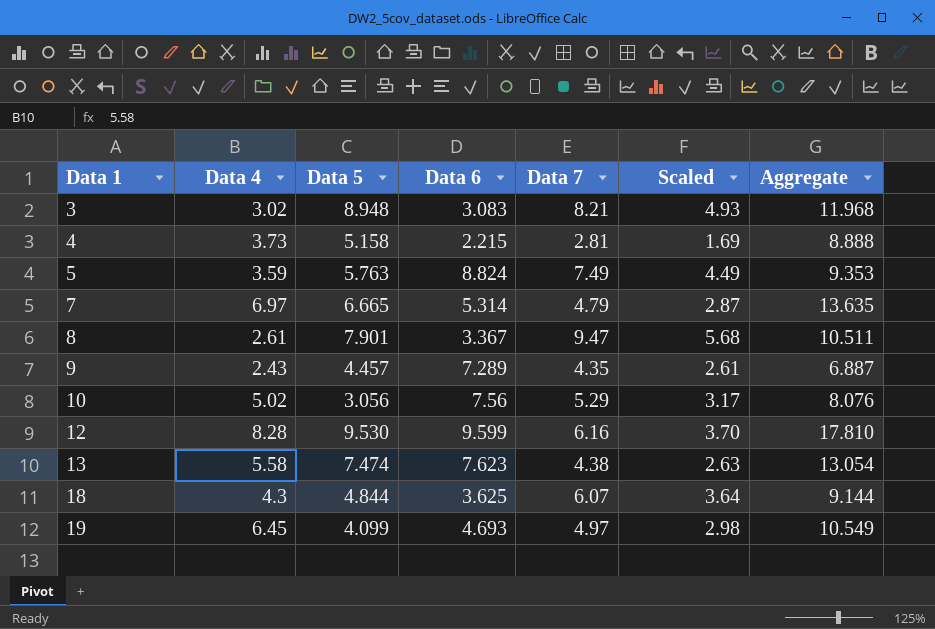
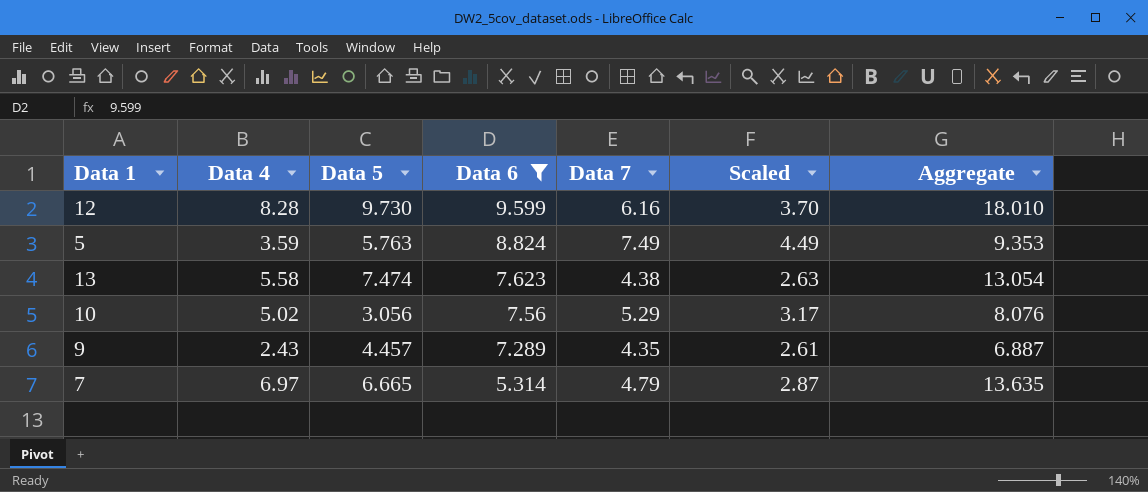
filter: none -> Data 6 >= 5.314
row order: Data 1 ascending -> Data 6 descending
12 | Data 5: 9.530 -> 9.730
12 | Aggregate: 17.810 -> 18.010

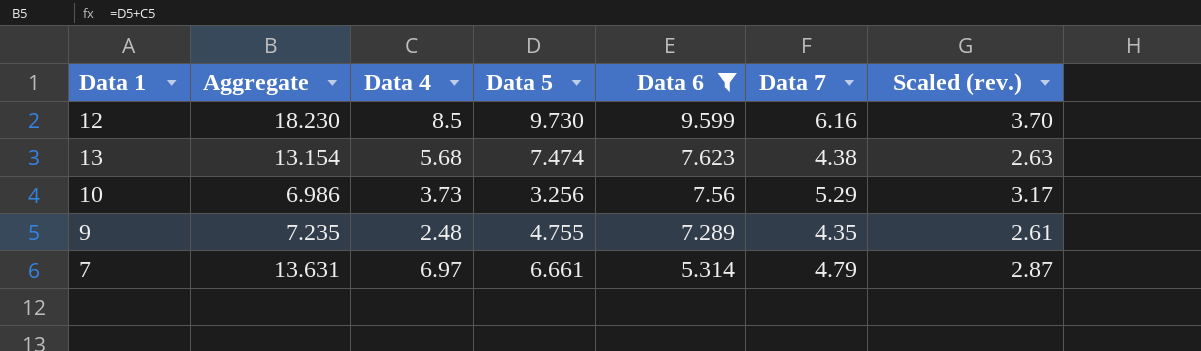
column Aggregate | position: 7 -> 2
column name: Scaled -> Scaled (rev.)
row 5: 3.59 | 5.763 | 8.824 | 7.49 | 4.49 | 9.353 -> none
12 | Aggregate: 18.010 -> 18.230
12 | Data 4: 8.28 -> 8.5
13 | Aggregate: 13.054 -> 13.154
13 | Data 4: 5.58 -> 5.68
10 | Aggregate: 8.076 -> 6.986
10 | Data 4: 5.02 -> 3.73
10 | Data 5: 3.056 -> 3.256
9 | Aggregate: 6.887 -> 7.235
9 | Data 4: 2.43 -> 2.48
9 | Data 5: 4.457 -> 4.755
7 | Aggregate: 13.635 -> 13.631
7 | Data 5: 6.665 -> 6.661

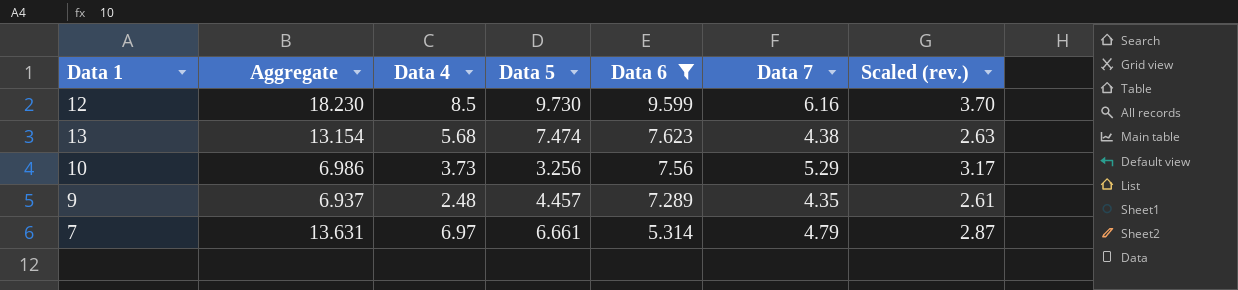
9 | Aggregate: 7.235 -> 6.937
9 | Data 5: 4.755 -> 4.457

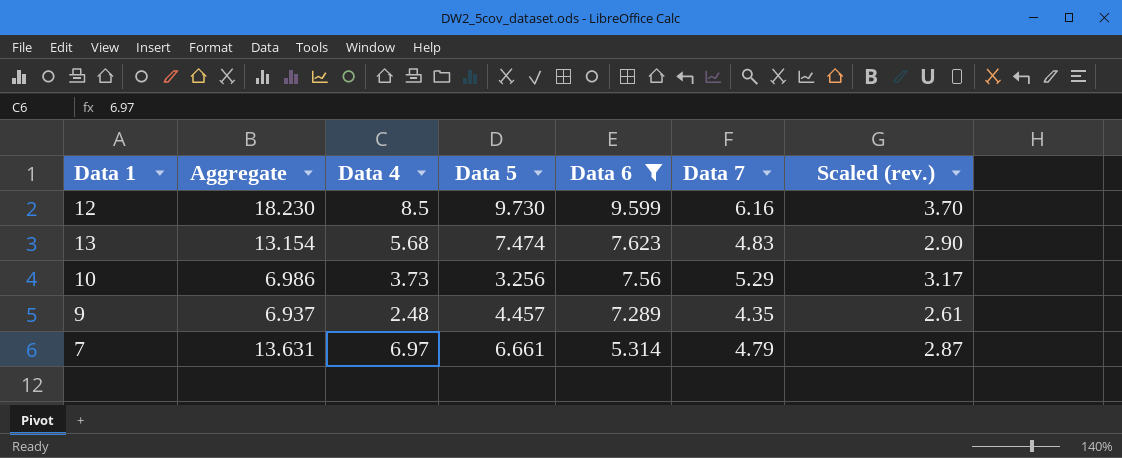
13 | Data 7: 4.38 -> 4.83
13 | Scaled (rev.): 2.63 -> 2.90

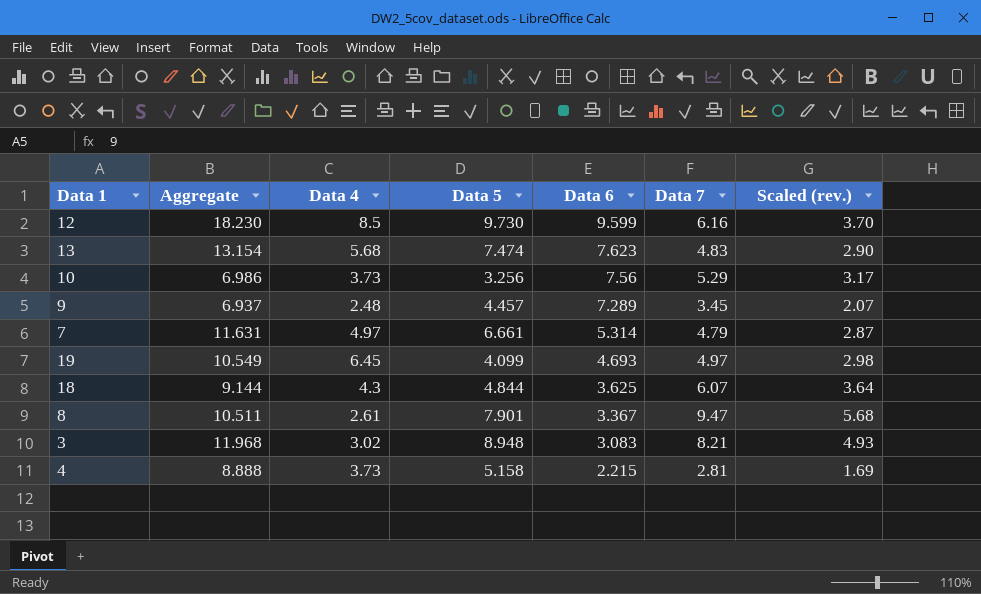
filter: Data 6 >= 5.314 -> none
9 | Data 7: 4.35 -> 3.45
9 | Scaled (rev.): 2.61 -> 2.07
7 | Aggregate: 13.631 -> 11.631
7 | Data 4: 6.97 -> 4.97

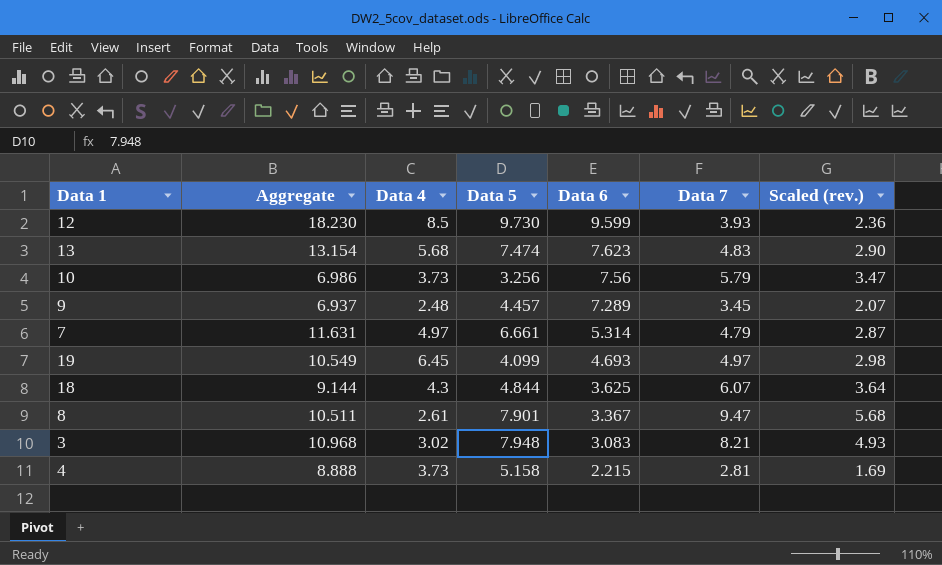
12 | Data 7: 6.16 -> 3.93
12 | Scaled (rev.): 3.70 -> 2.36
10 | Data 7: 5.29 -> 5.79
10 | Scaled (rev.): 3.17 -> 3.47
3 | Aggregate: 11.968 -> 10.968
3 | Data 5: 8.948 -> 7.948

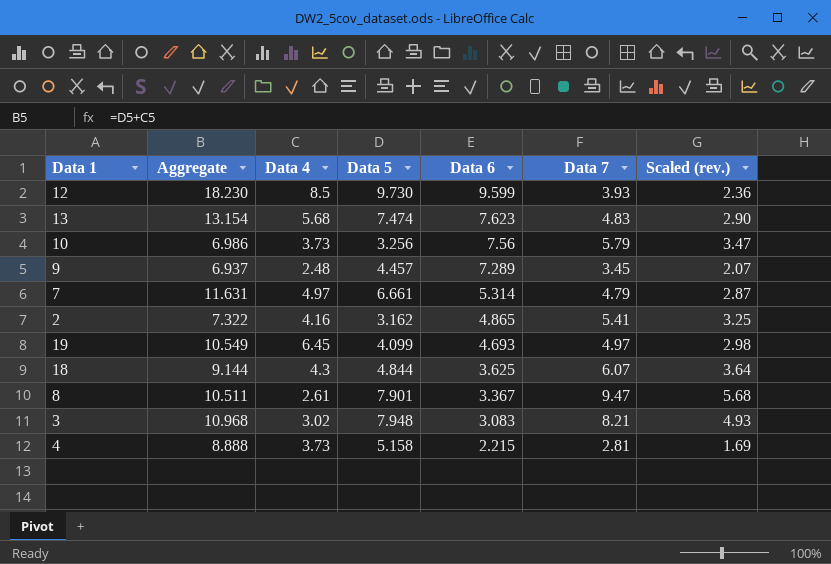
row 2: none -> 7.322 | 4.16 | 3.162 | 4.865 | 5.41 | 3.25

